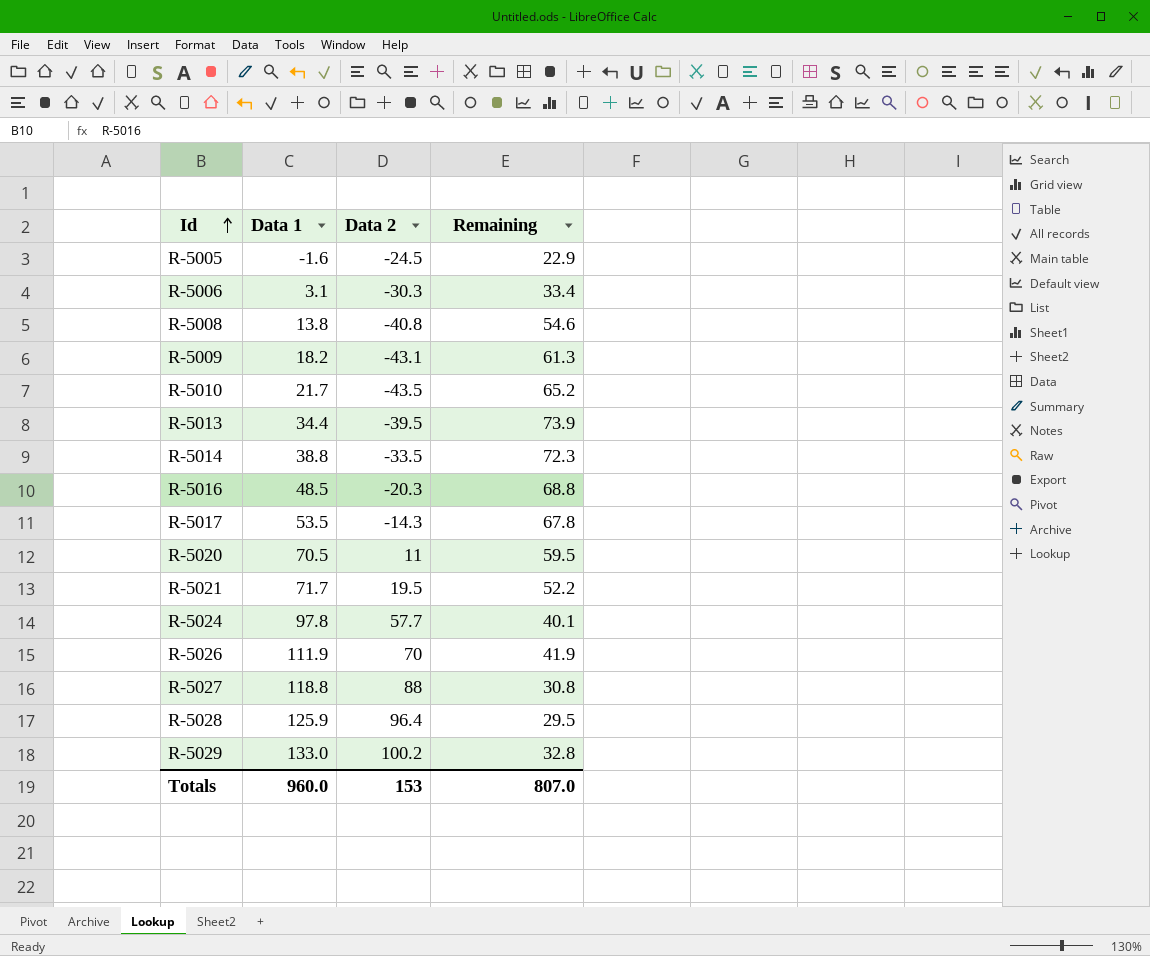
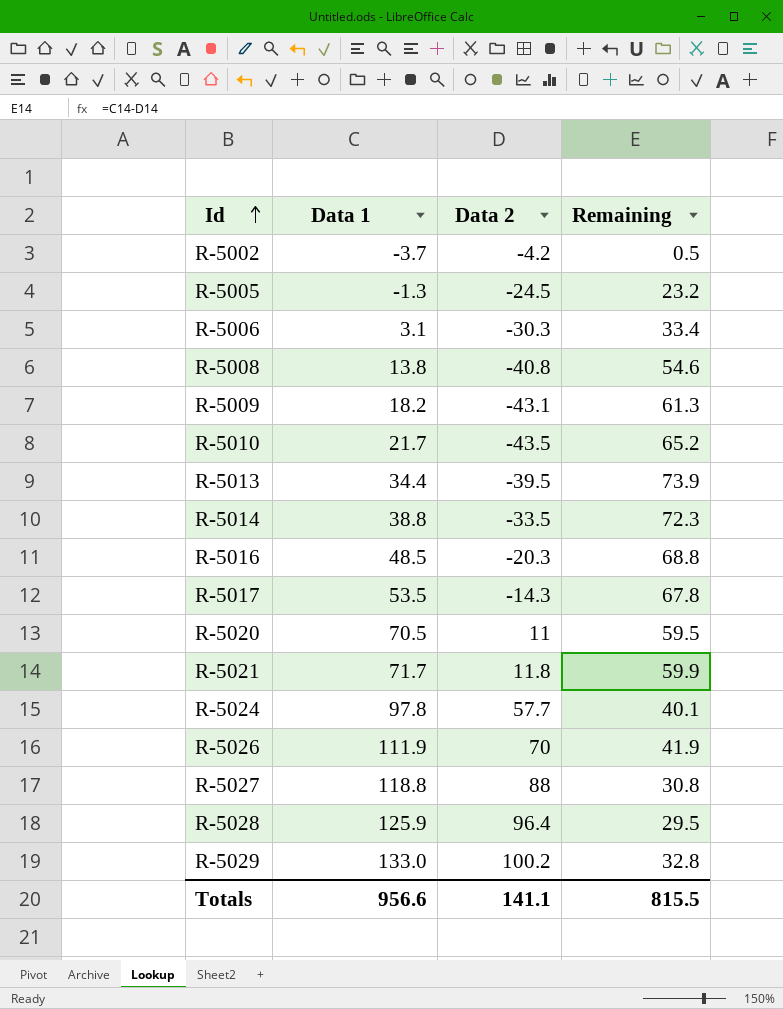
row R-5002: none -> -3.7 | -4.2 | 0.5
R-5005 | Data 1: -1.6 -> -1.3
R-5005 | Remaining: 22.9 -> 23.2
R-5021 | Data 2: 19.5 -> 11.8
R-5021 | Remaining: 52.2 -> 59.9
Totals | Data 1: 960.0 -> 956.6
Totals | Data 2: 153 -> 141.1
Totals | Remaining: 807.0 -> 815.5

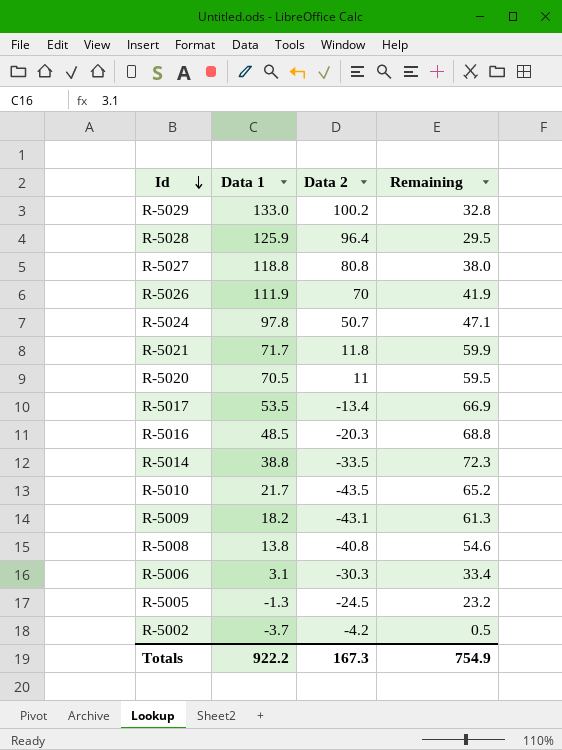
row order: Id ascending -> Id descending
row R-5013: 34.4 | -39.5 | 73.9 -> none
R-5027 | Data 2: 88 -> 80.8
R-5027 | Remaining: 30.8 -> 38.0
R-5024 | Data 2: 57.7 -> 50.7
R-5024 | Remaining: 40.1 -> 47.1
R-5017 | Data 2: -14.3 -> -13.4
R-5017 | Remaining: 67.8 -> 66.9
Totals | Data 1: 956.6 -> 922.2
Totals | Data 2: 141.1 -> 167.3
Totals | Remaining: 815.5 -> 754.9

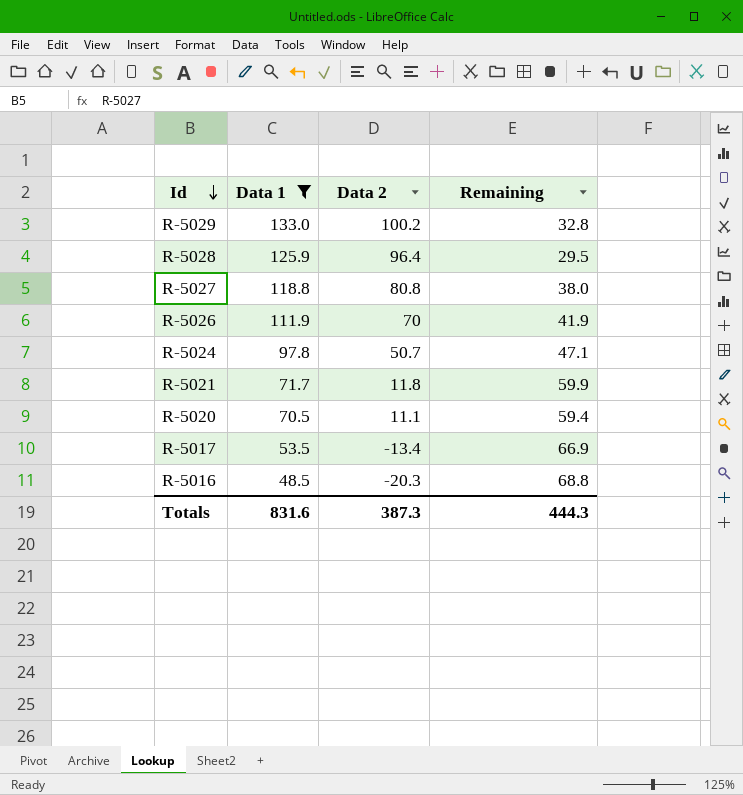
filter: none -> Data 1 >= 48.5
R-5020 | Data 2: 11 -> 11.1
R-5020 | Remaining: 59.5 -> 59.4
Totals | Data 1: 922.2 -> 831.6
Totals | Data 2: 167.3 -> 387.3
Totals | Remaining: 754.9 -> 444.3

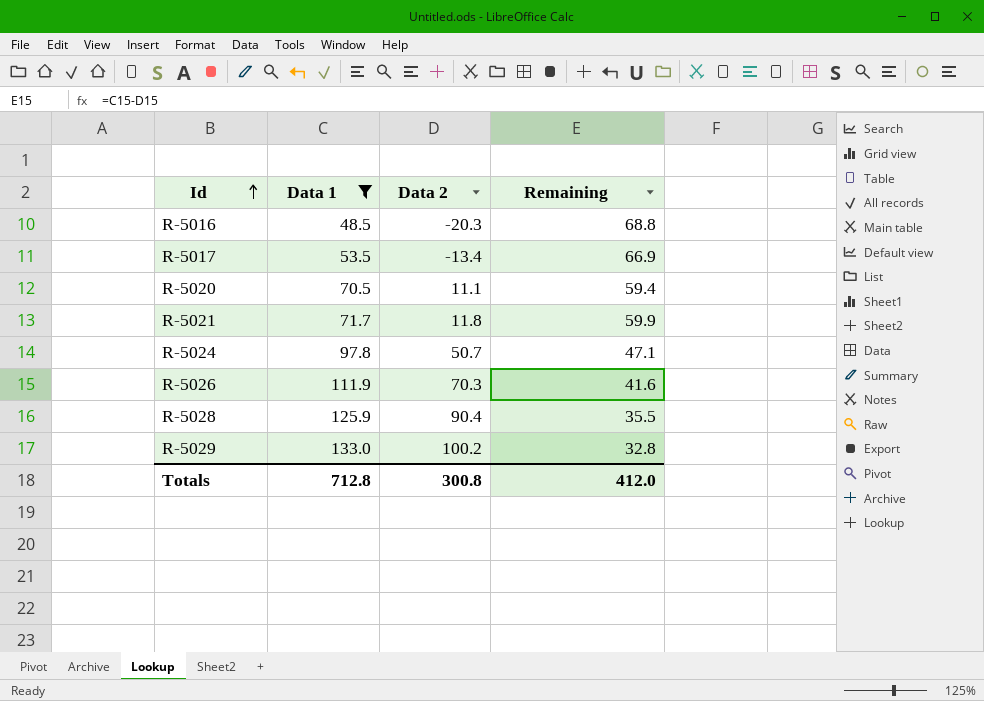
row order: Id descending -> Id ascending
row R-5027: 118.8 | 80.8 | 38.0 -> none
R-5026 | Data 2: 70 -> 70.3
R-5026 | Remaining: 41.9 -> 41.6
R-5028 | Data 2: 96.4 -> 90.4
R-5028 | Remaining: 29.5 -> 35.5
Totals | Data 1: 831.6 -> 712.8
Totals | Data 2: 387.3 -> 300.8
Totals | Remaining: 444.3 -> 412.0

